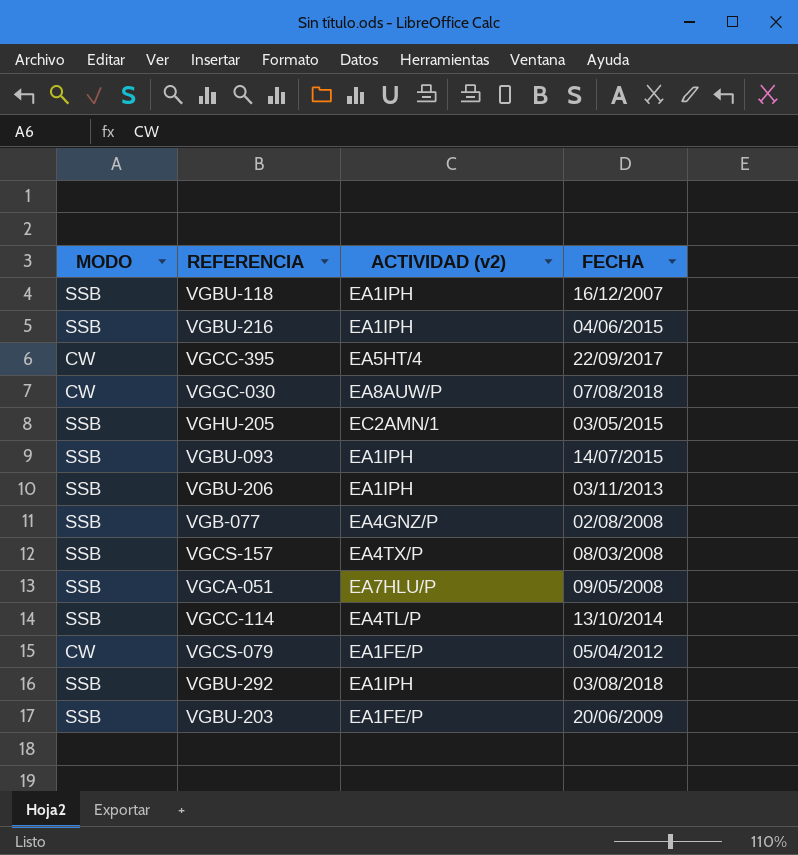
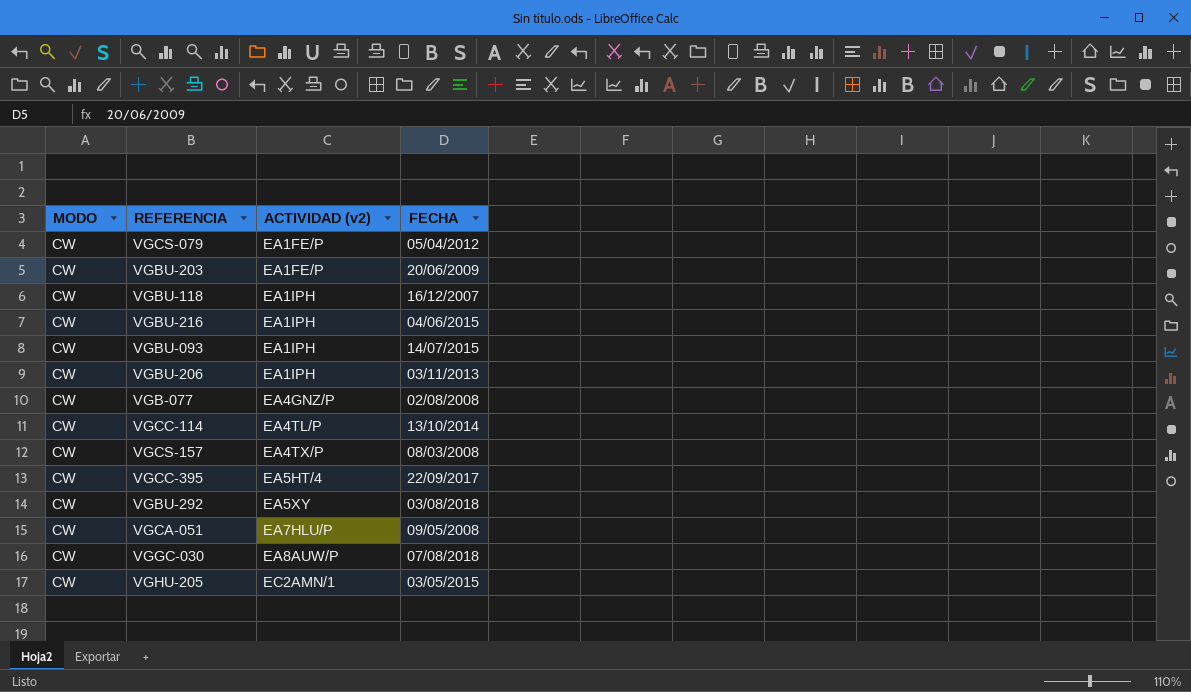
row order: none -> ACTIVIDAD (v2) ascending
VGBU-203 | MODO: SSB -> CW
VGBU-118 | MODO: SSB -> CW
VGBU-216 | MODO: SSB -> CW
VGBU-093 | MODO: SSB -> CW
VGBU-206 | MODO: SSB -> CW
VGB-077 | MODO: SSB -> CW
VGCC-114 | MODO: SSB -> CW
VGCS-157 | MODO: SSB -> CW
VGBU-292 | MODO: SSB -> CW
VGBU-292 | ACTIVIDAD (v2): EA1IPH -> EA5XY
VGCA-051 | MODO: SSB -> CW
VGHU-205 | MODO: SSB -> CW

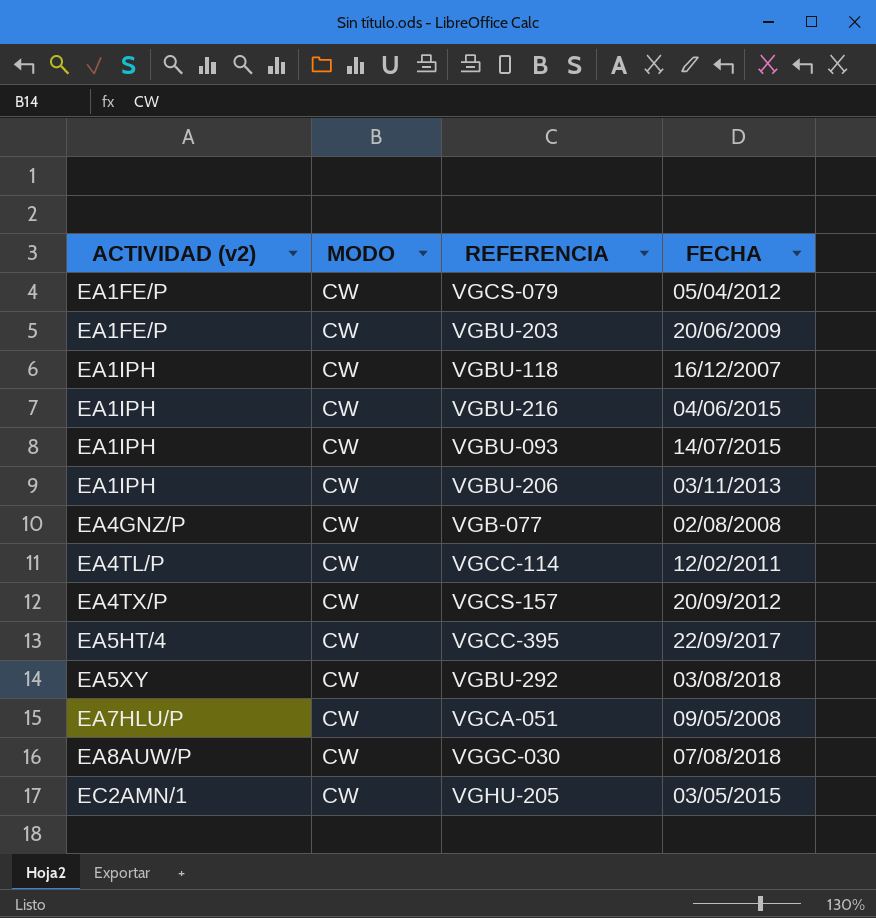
column ACTIVIDAD (v2) | position: 3 -> 1
VGCC-114 | FECHA: 13/10/2014 -> 12/02/2011
VGCS-157 | FECHA: 08/03/2008 -> 20/09/2012

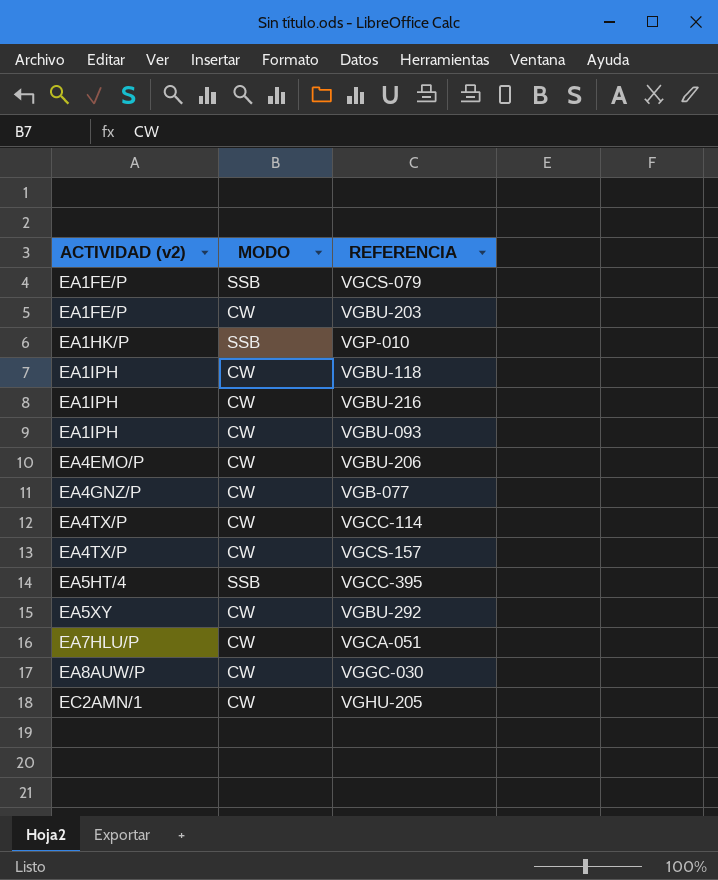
column FECHA | position: 4 -> none
VGCS-079 | MODO: CW -> SSB
row VGP-010: none -> EA1HK/P | SSB
VGBU-206 | ACTIVIDAD (v2): EA1IPH -> EA4EMO/P
VGCC-114 | ACTIVIDAD (v2): EA4TL/P -> EA4TX/P
VGCC-395 | MODO: CW -> SSB

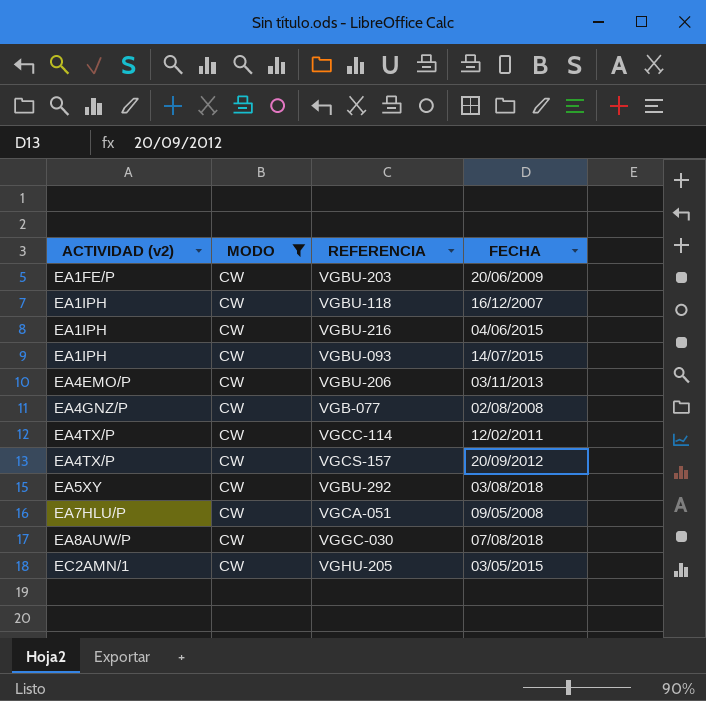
filter: none -> MODO = CW
column FECHA | position: none -> 4

